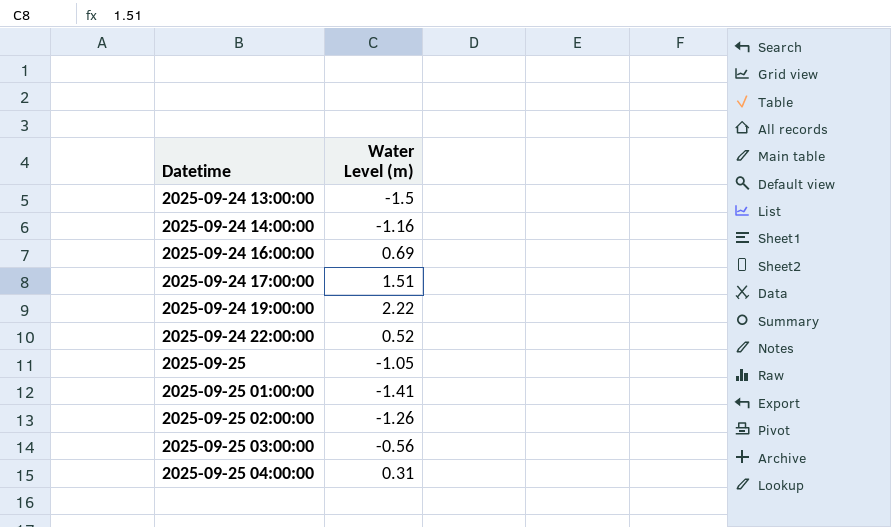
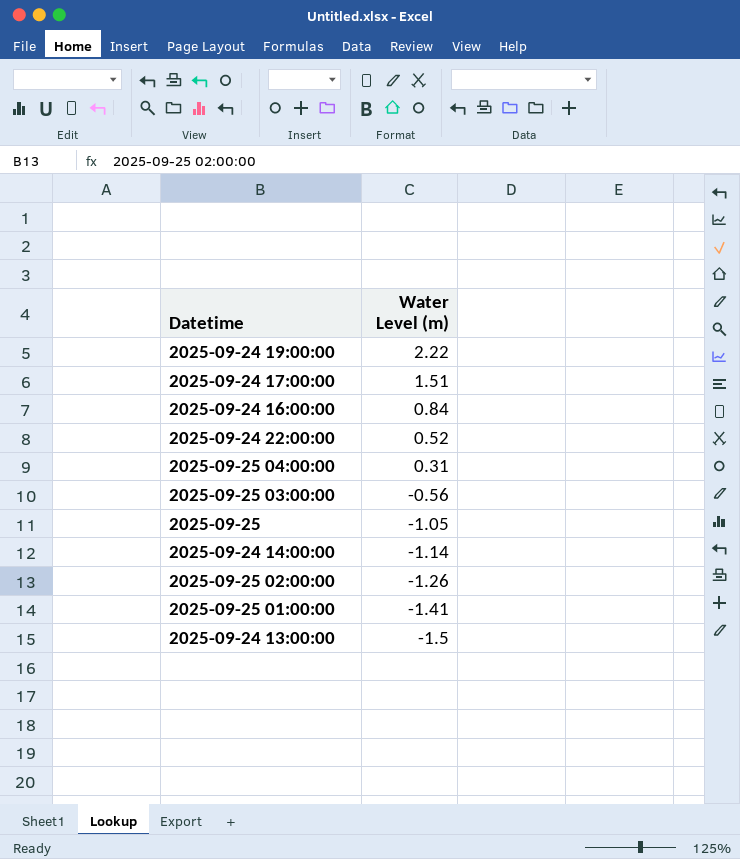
row order: Datetime ascending -> Water Level (m) descending
2025-09-24 16:00:00 | Water Level (m): 0.69 -> 0.84
2025-09-24 14:00:00 | Water Level (m): -1.16 -> -1.14

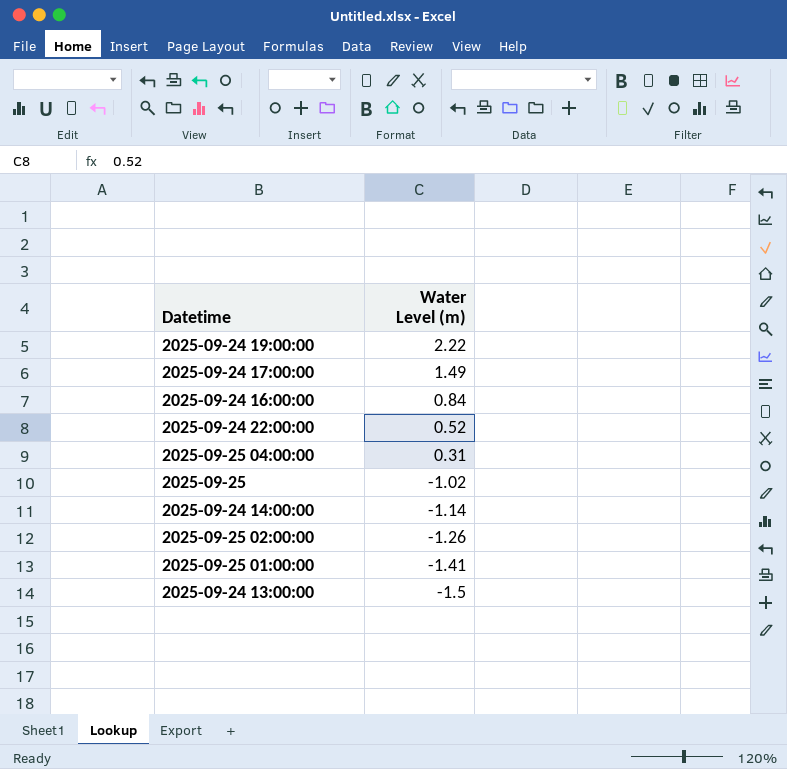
row 2025-09-25 03:00:00: -0.56 -> none
2025-09-24 17:00:00 | Water Level (m): 1.51 -> 1.49
2025-09-25 | Water Level (m): -1.05 -> -1.02

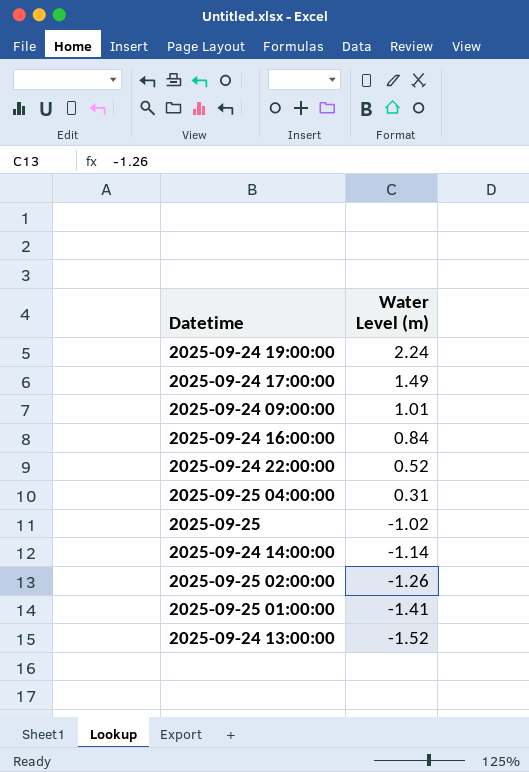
2025-09-24 19:00:00 | Water Level (m): 2.22 -> 2.24
row 2025-09-24 09:00:00: none -> 1.01
2025-09-24 13:00:00 | Water Level (m): -1.5 -> -1.52

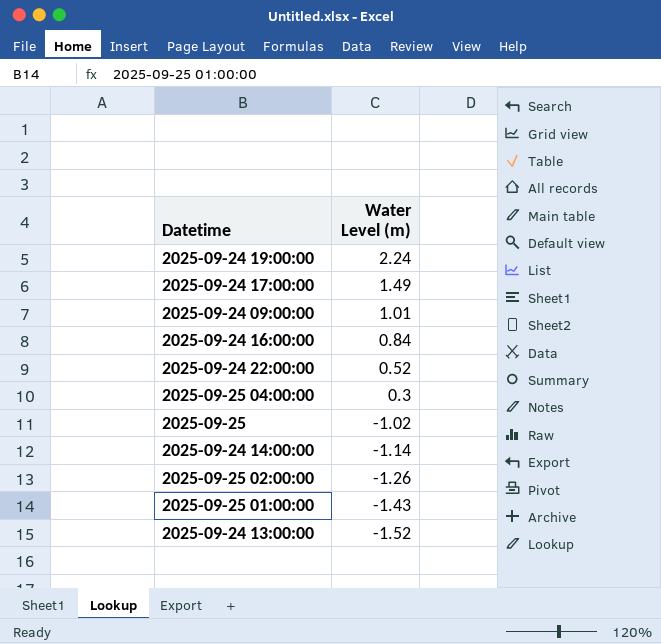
2025-09-25 04:00:00 | Water Level (m): 0.31 -> 0.3
2025-09-25 01:00:00 | Water Level (m): -1.41 -> -1.43

